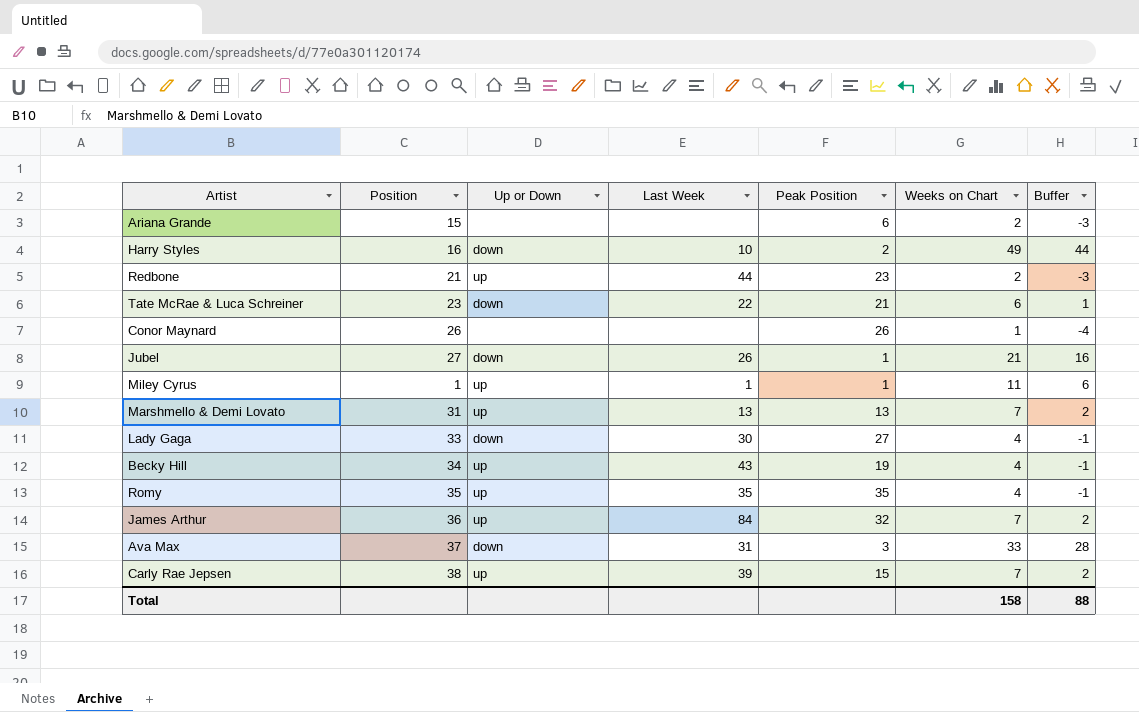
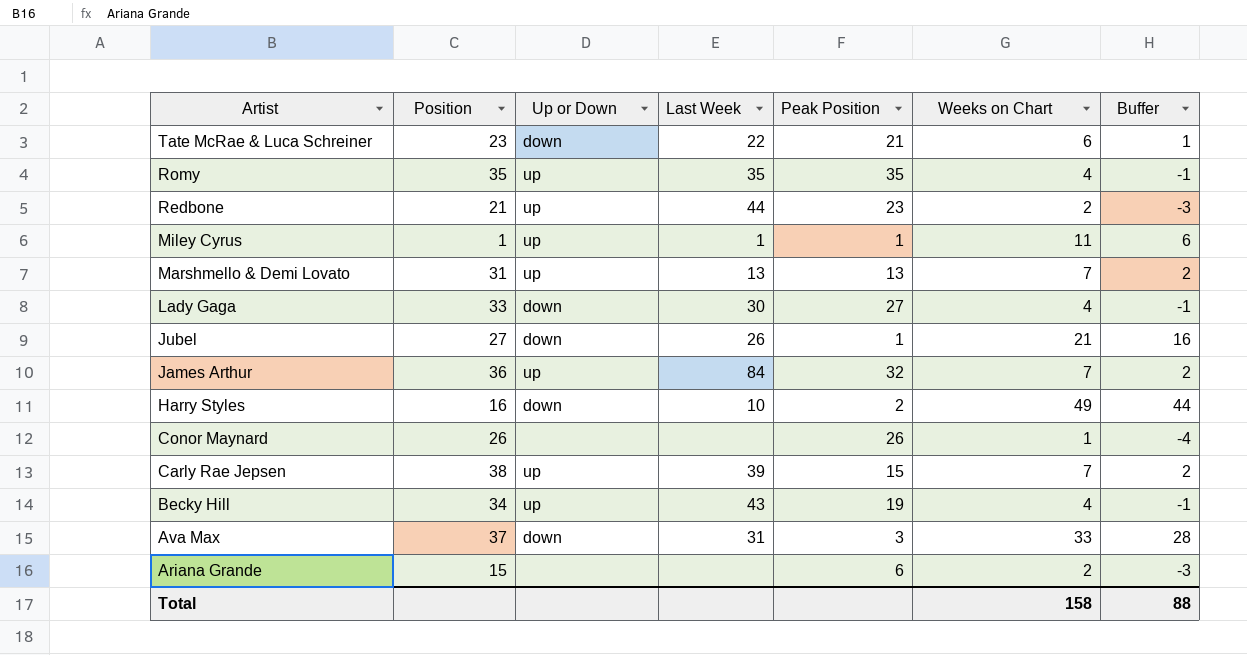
row order: none -> Artist descending

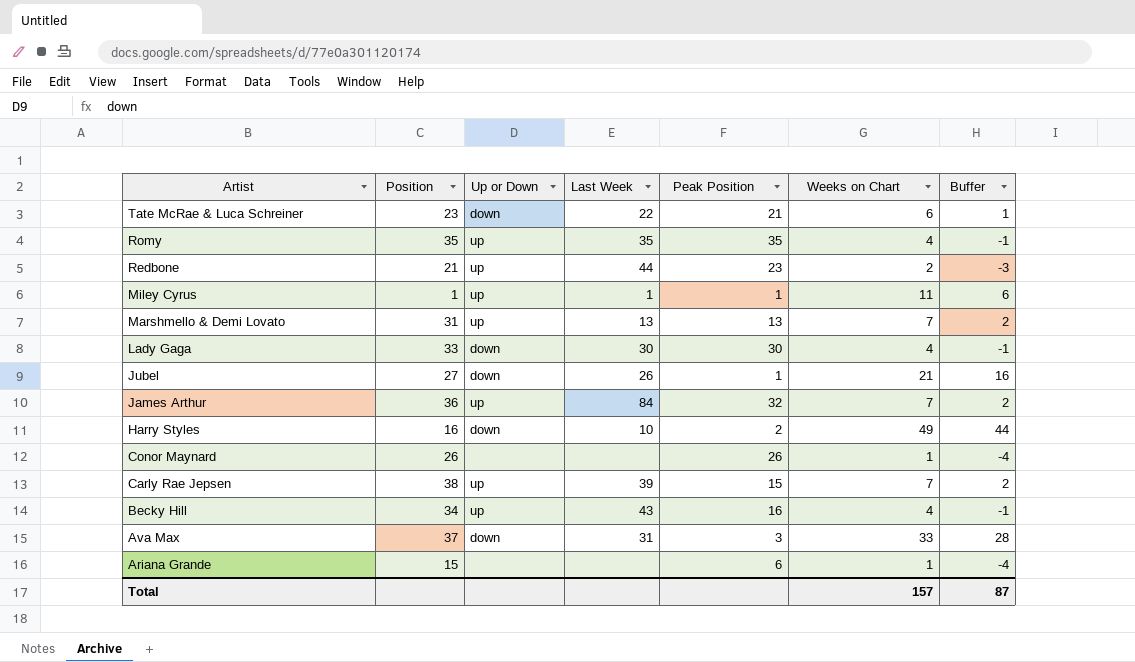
Lady Gaga | Peak Position: 27 -> 30
Becky Hill | Peak Position: 19 -> 16
Ariana Grande | Weeks on Chart: 2 -> 1
Ariana Grande | Buffer: -3 -> -4
Total | Weeks on Chart: 158 -> 157
Total | Buffer: 88 -> 87

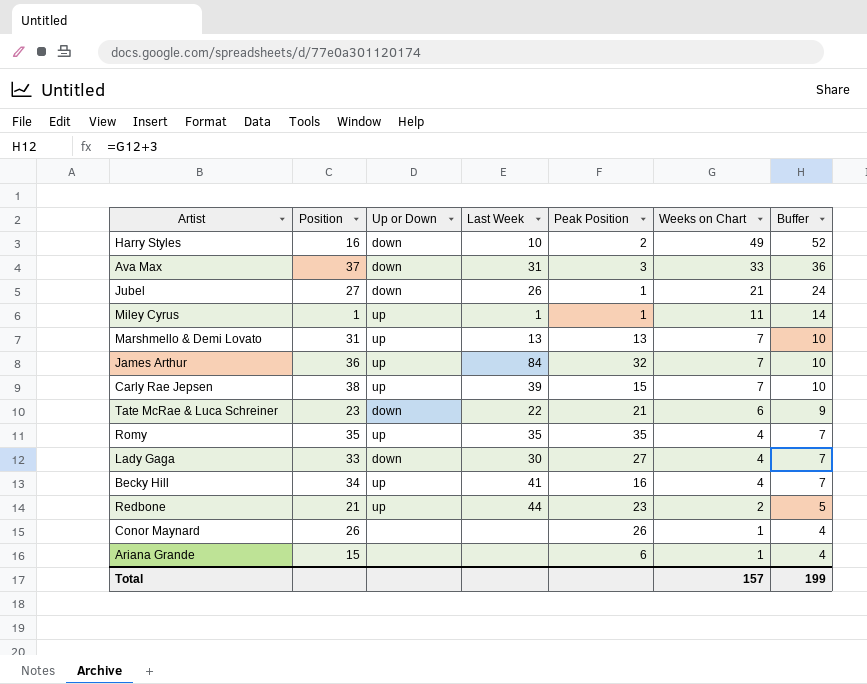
row order: Artist descending -> Weeks on Chart descending
column Buffer | formula: [Weeks on Chart] - 5 -> [Weeks on Chart] + 3
Lady Gaga | Peak Position: 30 -> 27
Becky Hill | Last Week: 43 -> 41
Total | Buffer: 87 -> 199

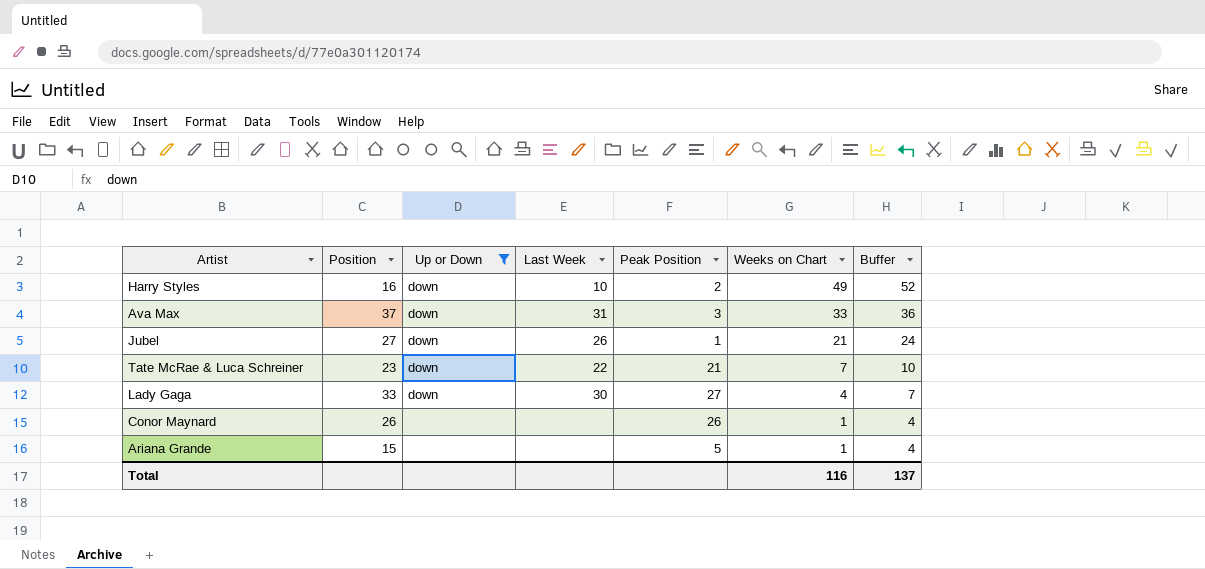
filter: none -> Up or Down != up
Tate McRae & Luca Schreiner | Weeks on Chart: 6 -> 7
Tate McRae & Luca Schreiner | Buffer: 9 -> 10
Ariana Grande | Peak Position: 6 -> 5
Total | Weeks on Chart: 157 -> 116
Total | Buffer: 199 -> 137

